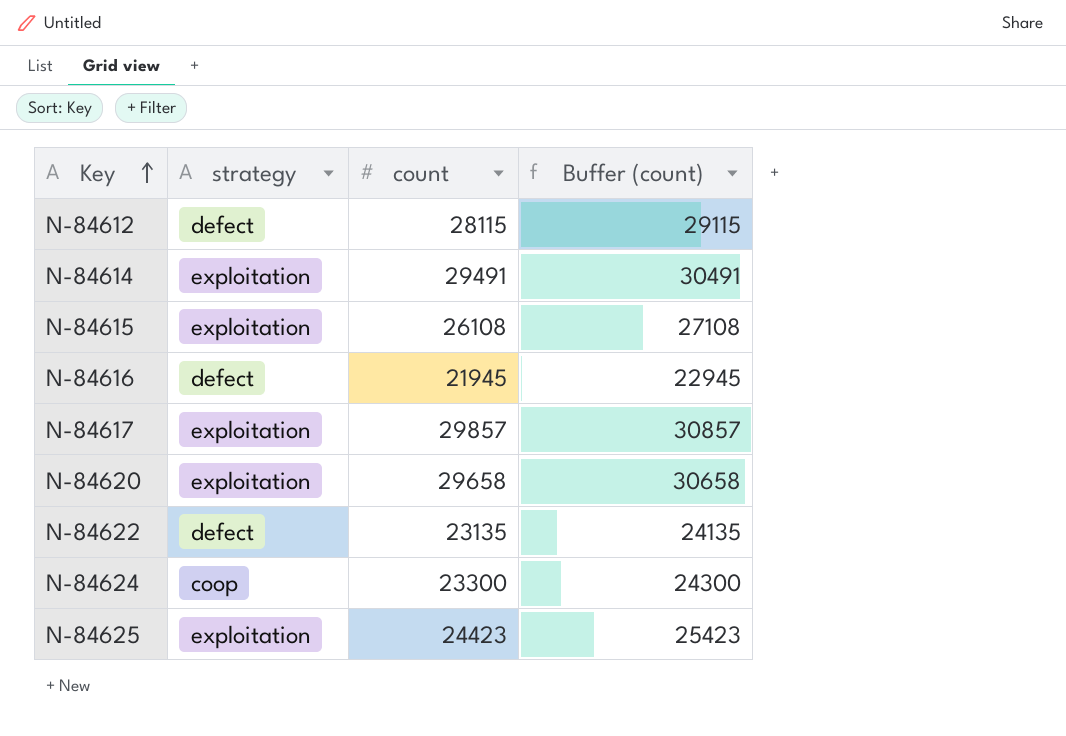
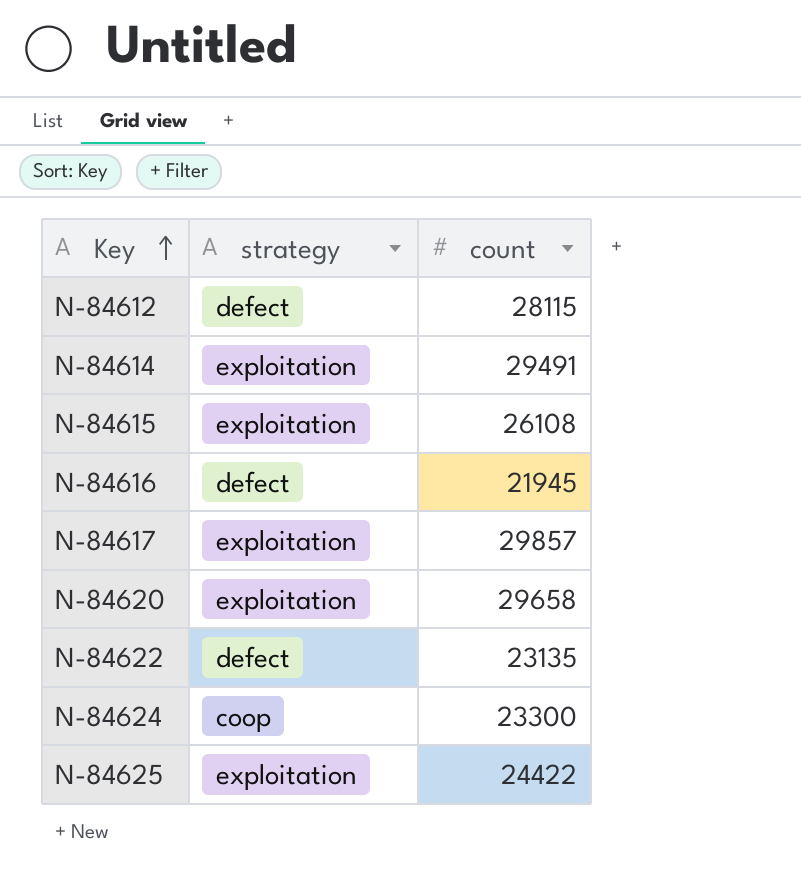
column Buffer (count) | formula: [count] + 1000 -> none
N-84625 | count: 24423 -> 24422

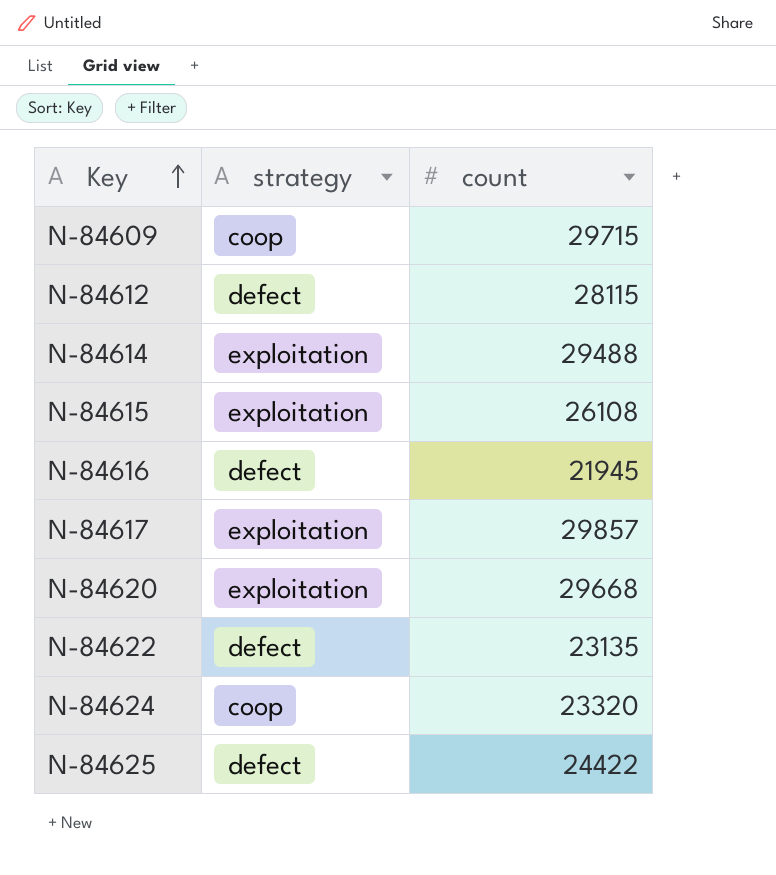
row N-84609: none -> coop | 29715
N-84614 | count: 29491 -> 29488
N-84620 | count: 29658 -> 29668
N-84624 | count: 23300 -> 23320
N-84625 | strategy: exploitation -> defect

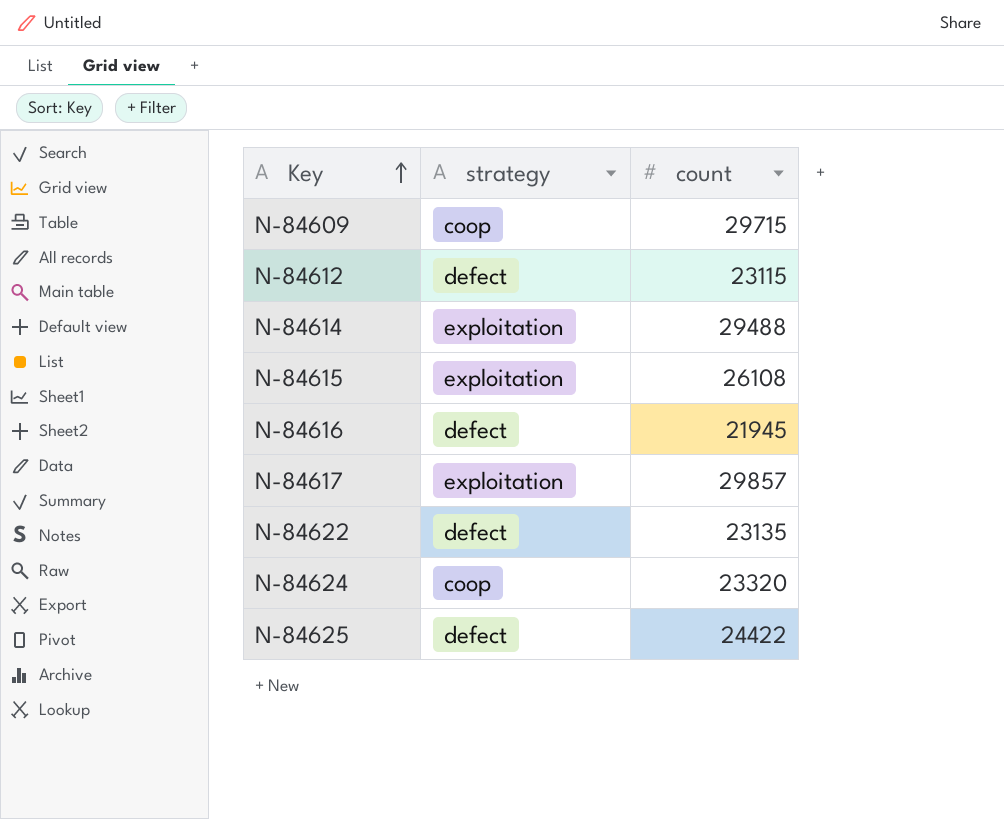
row N-84620: exploitation | 29668 -> none
N-84612 | count: 28115 -> 23115

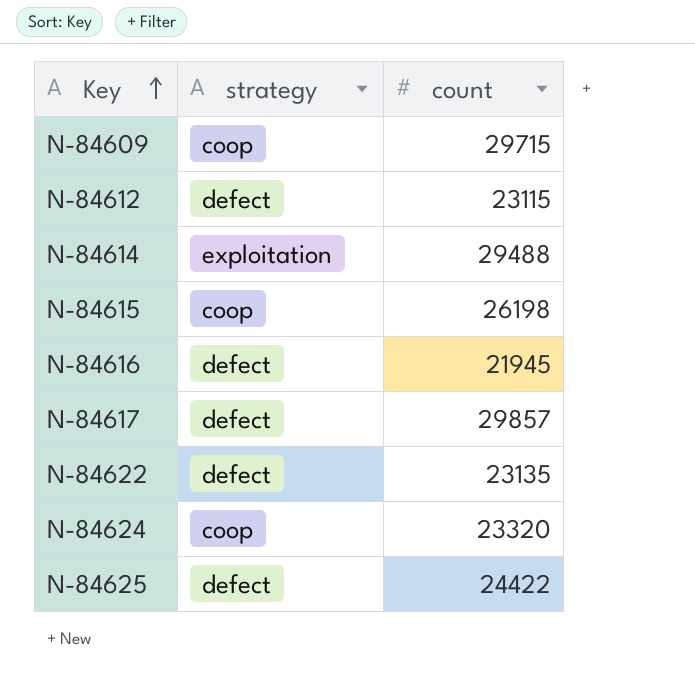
N-84615 | strategy: exploitation -> coop
N-84615 | count: 26108 -> 26198
N-84617 | strategy: exploitation -> defect

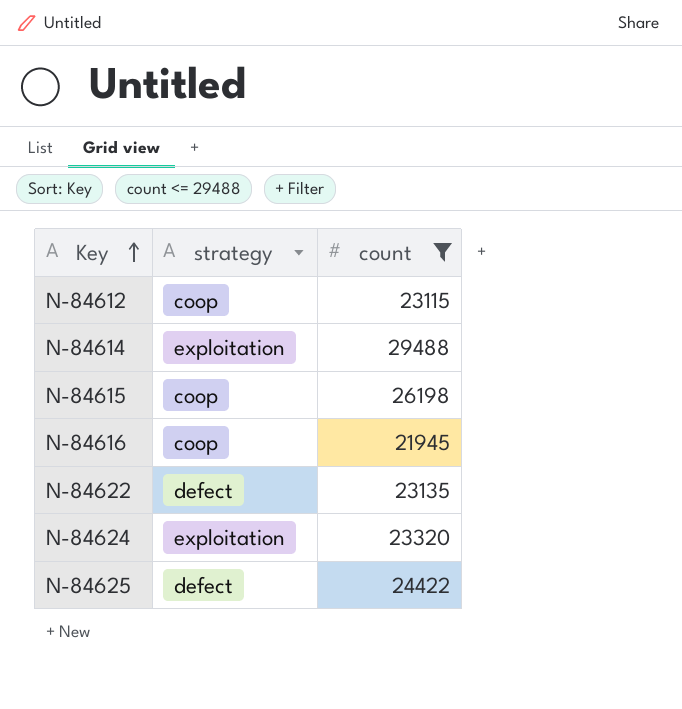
filter: none -> count <= 29488
N-84612 | strategy: defect -> coop
N-84616 | strategy: defect -> coop
N-84624 | strategy: coop -> exploitation

